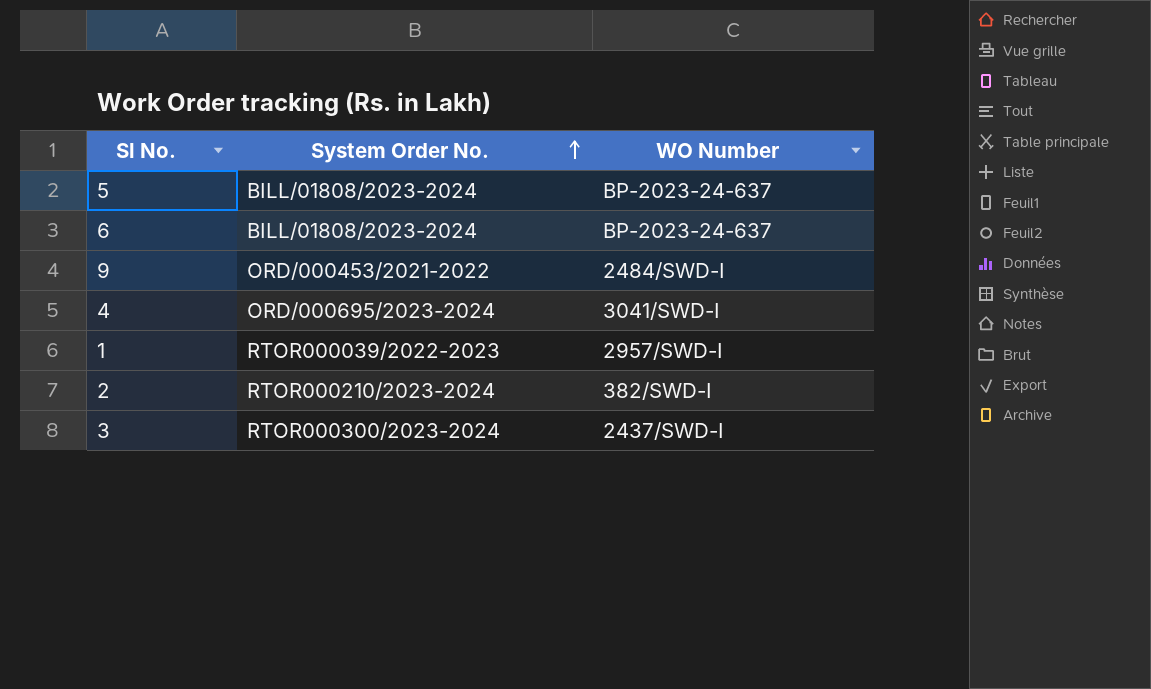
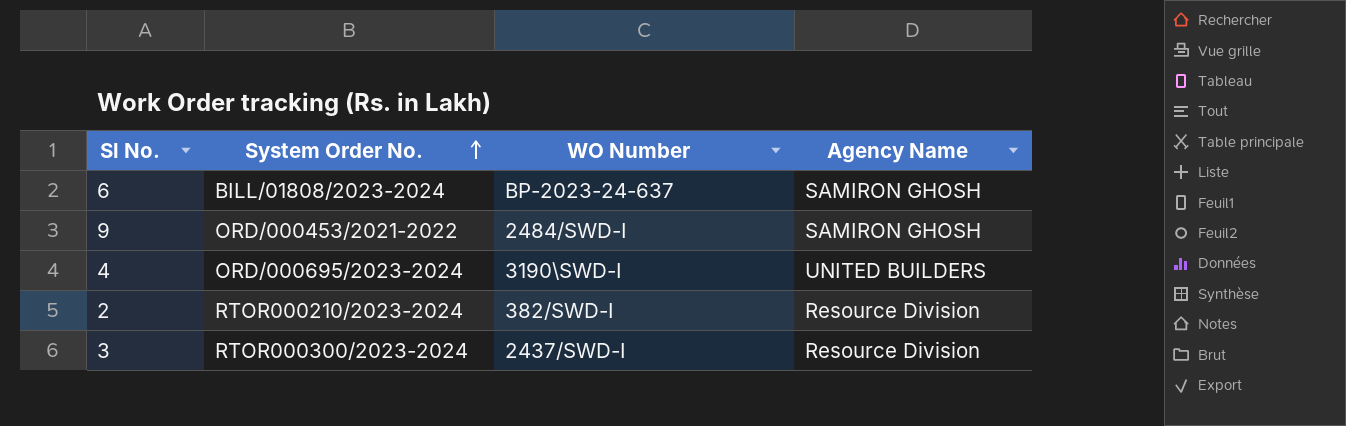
column Agency Name | position: none -> 4
row 5: BILL/01808/2023-2024 | BP-2023-24-637 -> none
row 1: RTOR000039/2022-2023 | 2957/SWD-I -> none
4 | WO Number: 3041/SWD-I -> 3190\SWD-I

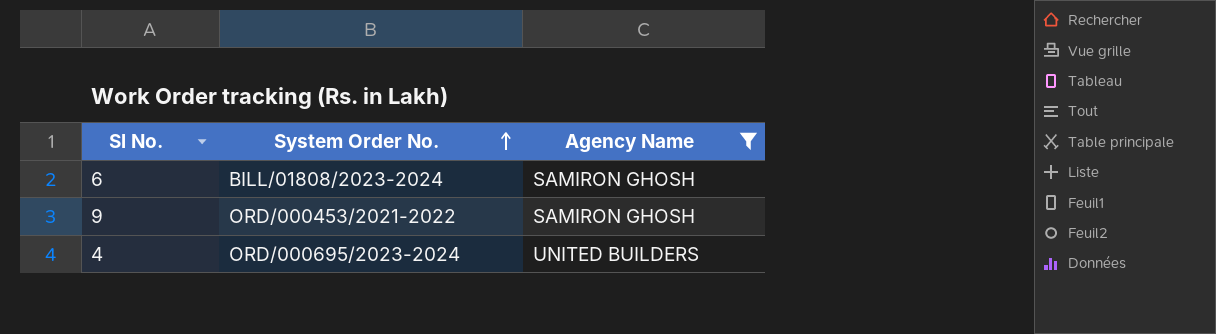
filter: none -> Agency Name != Resource Division
column WO Number | position: 3 -> none

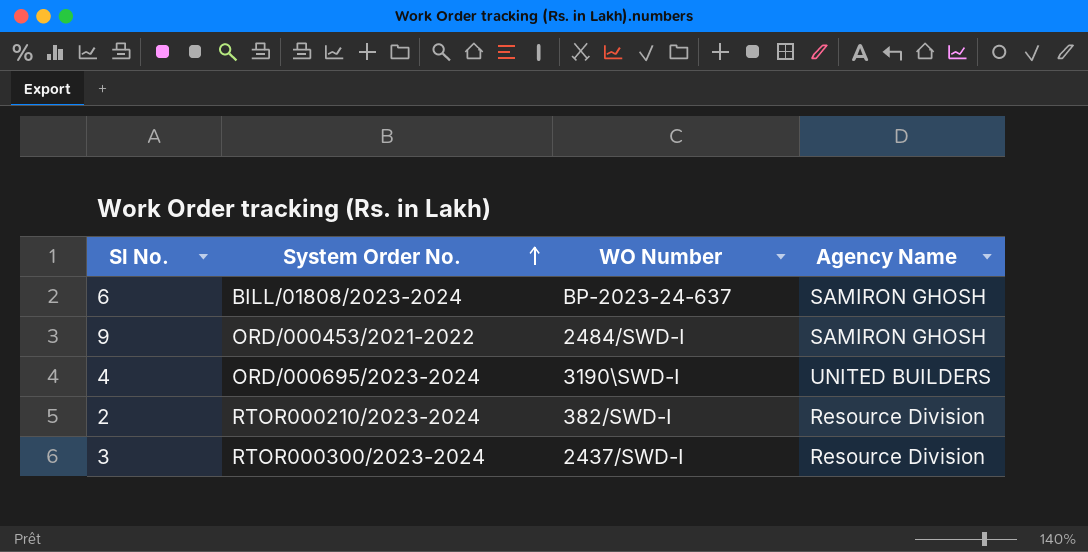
filter: Agency Name != Resource Division -> none
column WO Number | position: none -> 3

